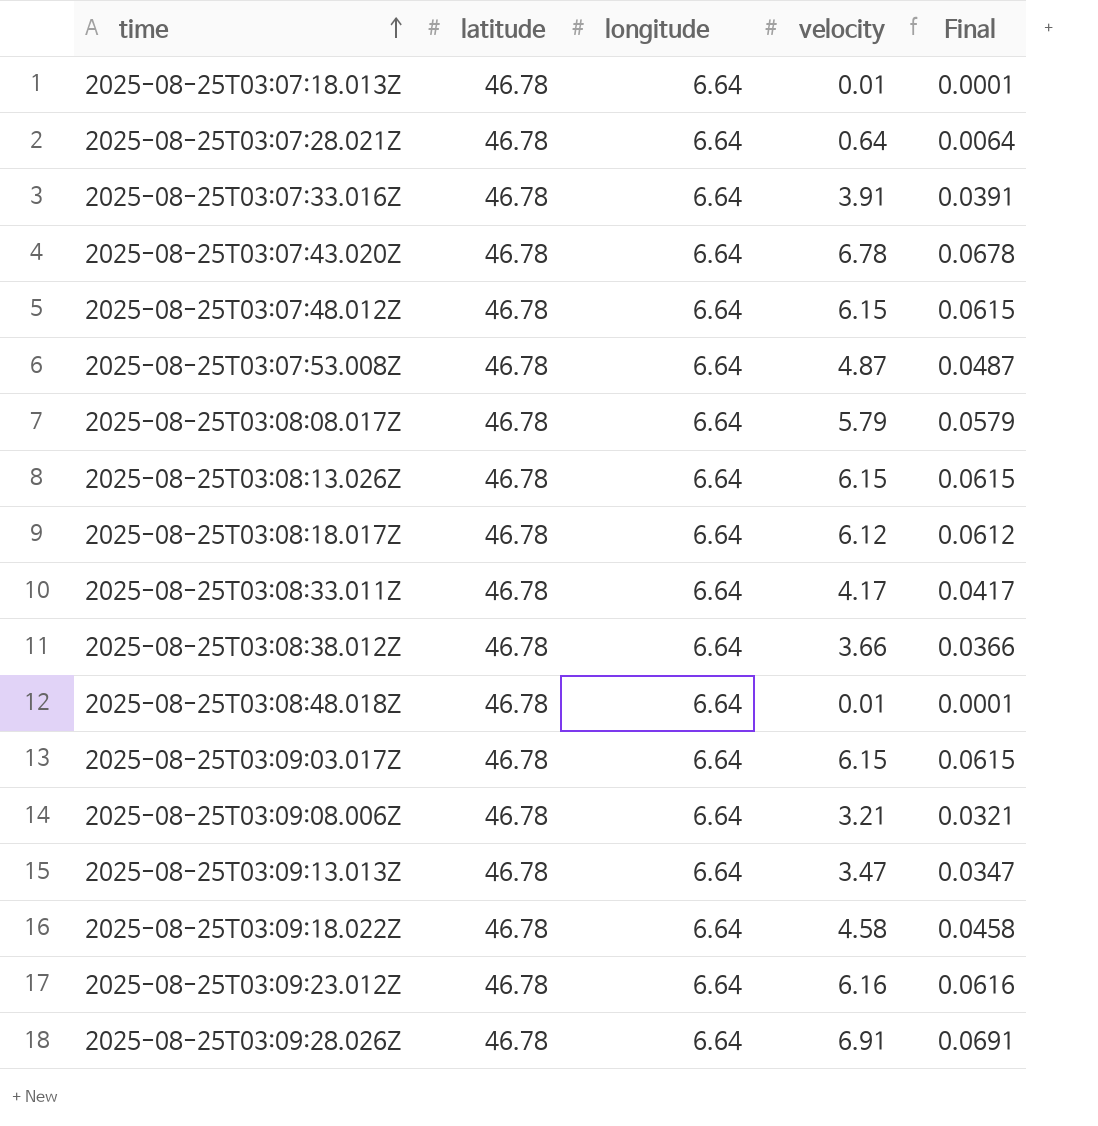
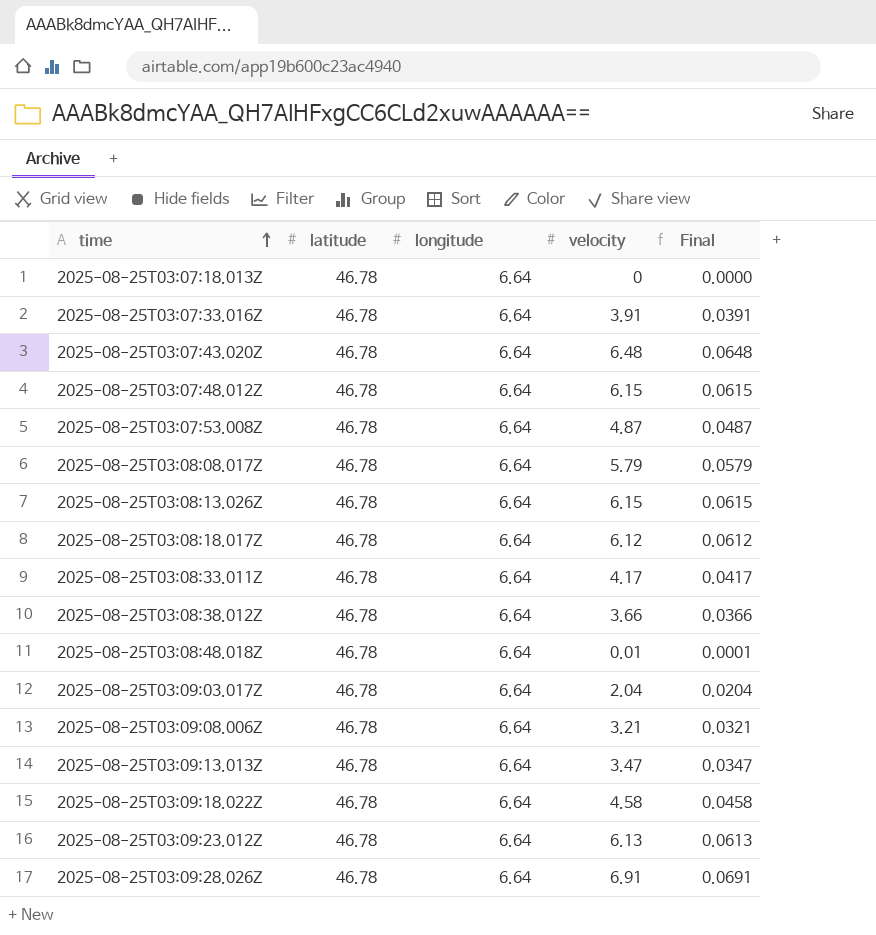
row 2025-08-25T03:07:28.021Z: 46.78 | 6.64 | 0.64 | 0.0064 -> none
2025-08-25T03:07:18.013Z | velocity: 0.01 -> 0
2025-08-25T03:07:18.013Z | Final: 0.0001 -> 0.0000
2025-08-25T03:07:43.020Z | velocity: 6.78 -> 6.48
2025-08-25T03:07:43.020Z | Final: 0.0678 -> 0.0648
2025-08-25T03:09:03.017Z | velocity: 6.15 -> 2.04
2025-08-25T03:09:03.017Z | Final: 0.0615 -> 0.0204
2025-08-25T03:09:23.012Z | velocity: 6.16 -> 6.13
2025-08-25T03:09:23.012Z | Final: 0.0616 -> 0.0613

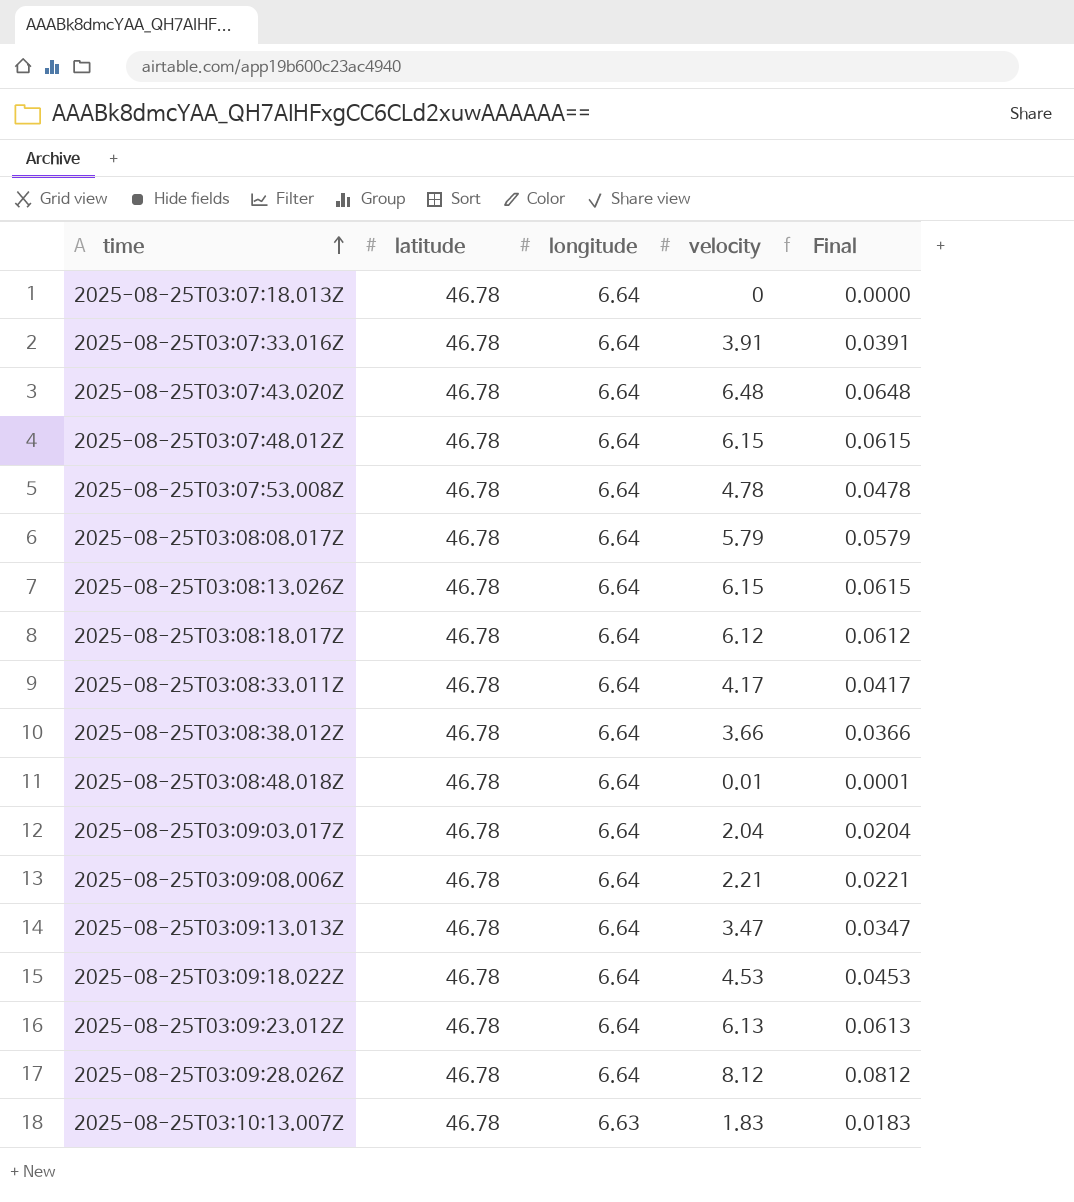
2025-08-25T03:07:53.008Z | velocity: 4.87 -> 4.78
2025-08-25T03:07:53.008Z | Final: 0.0487 -> 0.0478
2025-08-25T03:09:08.006Z | velocity: 3.21 -> 2.21
2025-08-25T03:09:08.006Z | Final: 0.0321 -> 0.0221
2025-08-25T03:09:18.022Z | velocity: 4.58 -> 4.53
2025-08-25T03:09:18.022Z | Final: 0.0458 -> 0.0453
2025-08-25T03:09:28.026Z | velocity: 6.91 -> 8.12
2025-08-25T03:09:28.026Z | Final: 0.0691 -> 0.0812
row 2025-08-25T03:10:13.007Z: none -> 46.78 | 6.63 | 1.83 | 0.0183

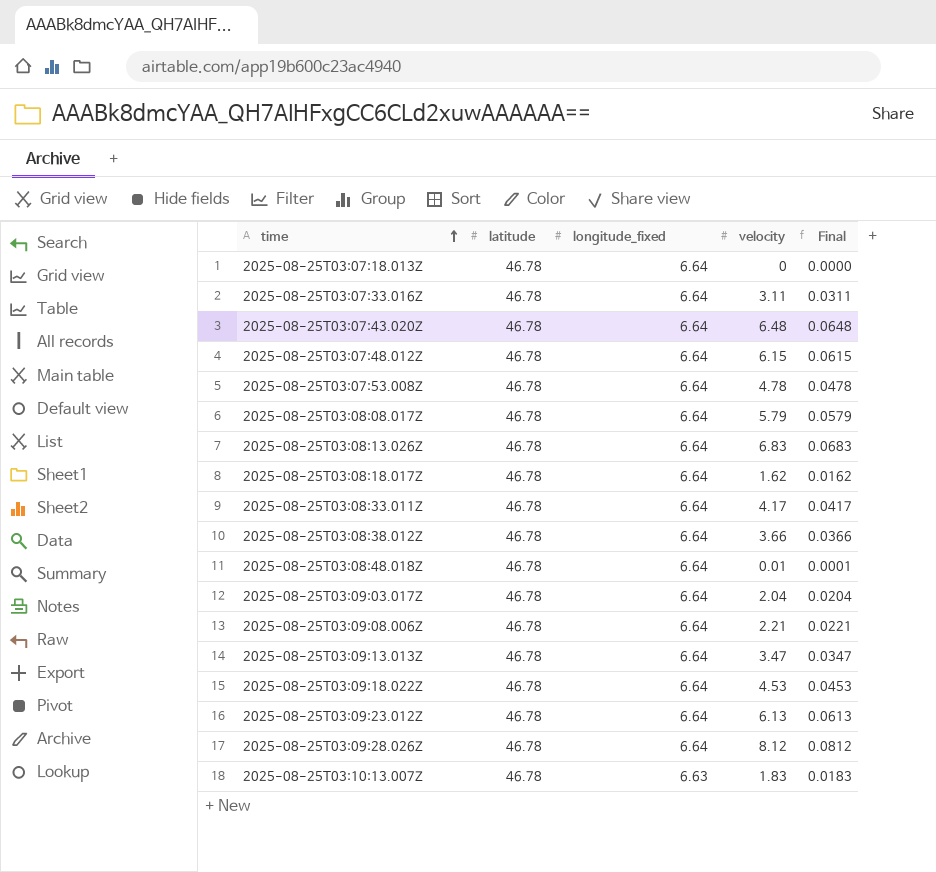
column name: longitude -> longitude_fixed
2025-08-25T03:07:33.016Z | velocity: 3.91 -> 3.11
2025-08-25T03:07:33.016Z | Final: 0.0391 -> 0.0311
2025-08-25T03:08:13.026Z | velocity: 6.15 -> 6.83
2025-08-25T03:08:13.026Z | Final: 0.0615 -> 0.0683
2025-08-25T03:08:18.017Z | velocity: 6.12 -> 1.62
2025-08-25T03:08:18.017Z | Final: 0.0612 -> 0.0162

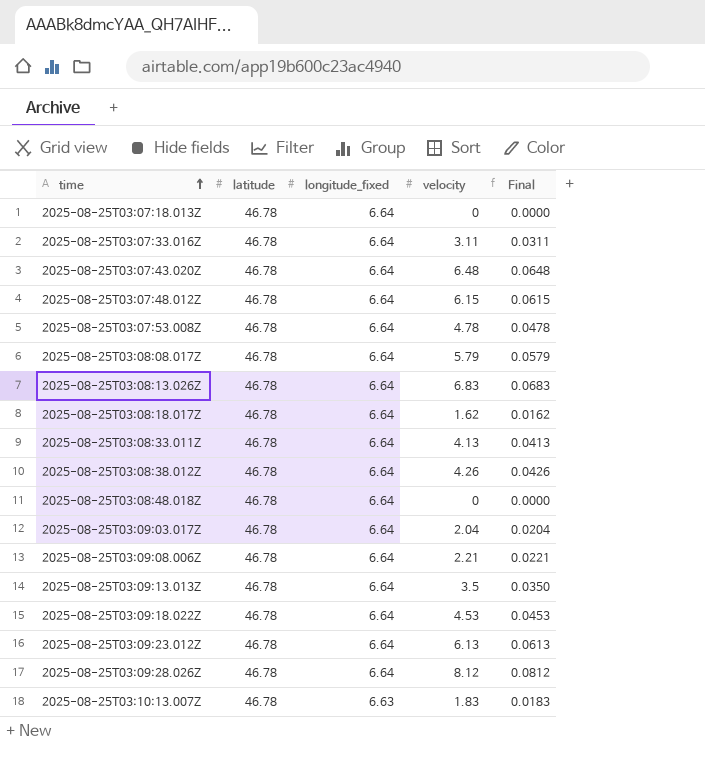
2025-08-25T03:08:33.011Z | velocity: 4.17 -> 4.13
2025-08-25T03:08:33.011Z | Final: 0.0417 -> 0.0413
2025-08-25T03:08:38.012Z | velocity: 3.66 -> 4.26
2025-08-25T03:08:38.012Z | Final: 0.0366 -> 0.0426
2025-08-25T03:08:48.018Z | velocity: 0.01 -> 0
2025-08-25T03:08:48.018Z | Final: 0.0001 -> 0.0000
2025-08-25T03:09:13.013Z | velocity: 3.47 -> 3.5
2025-08-25T03:09:13.013Z | Final: 0.0347 -> 0.0350

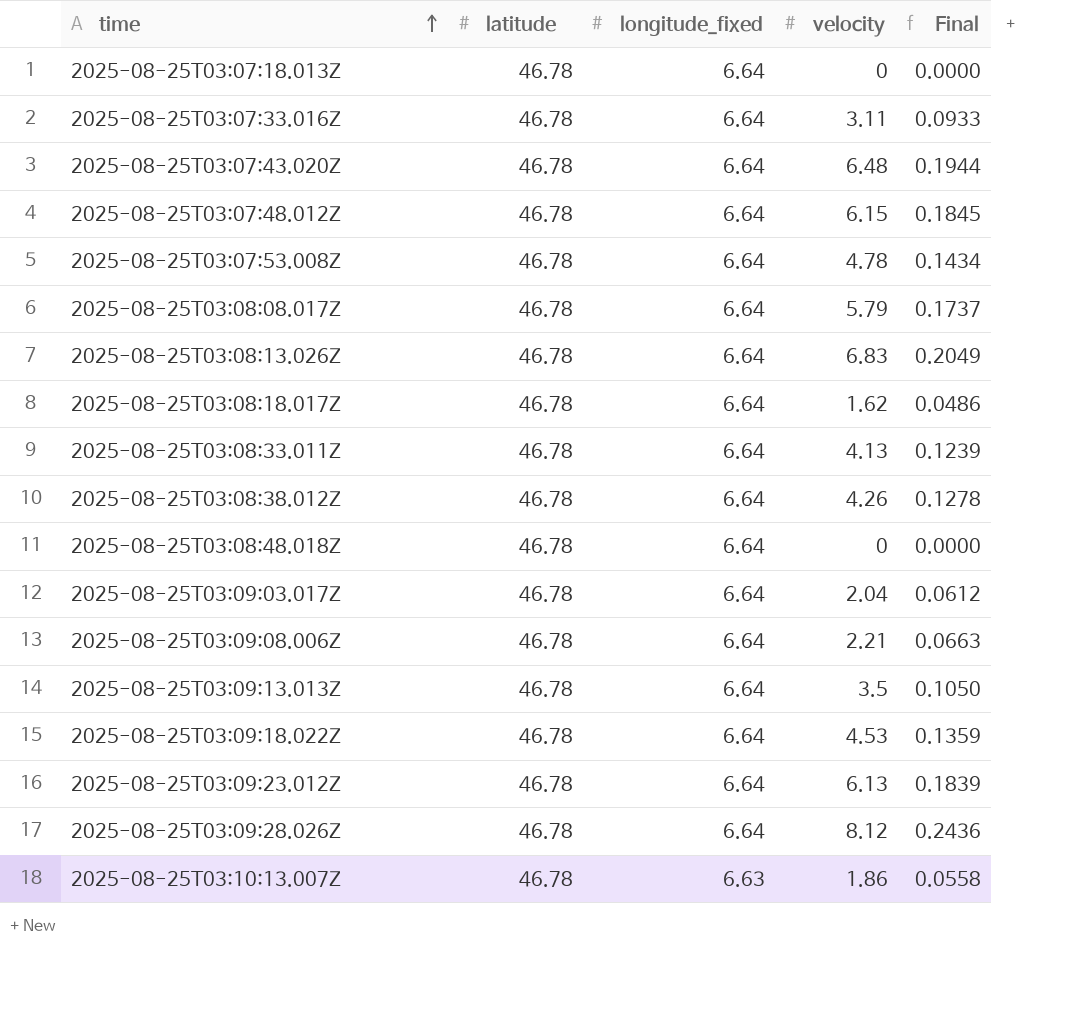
column Final | formula: [velocity] * 0.01 -> [velocity] * 0.03
2025-08-25T03:10:13.007Z | velocity: 1.83 -> 1.86

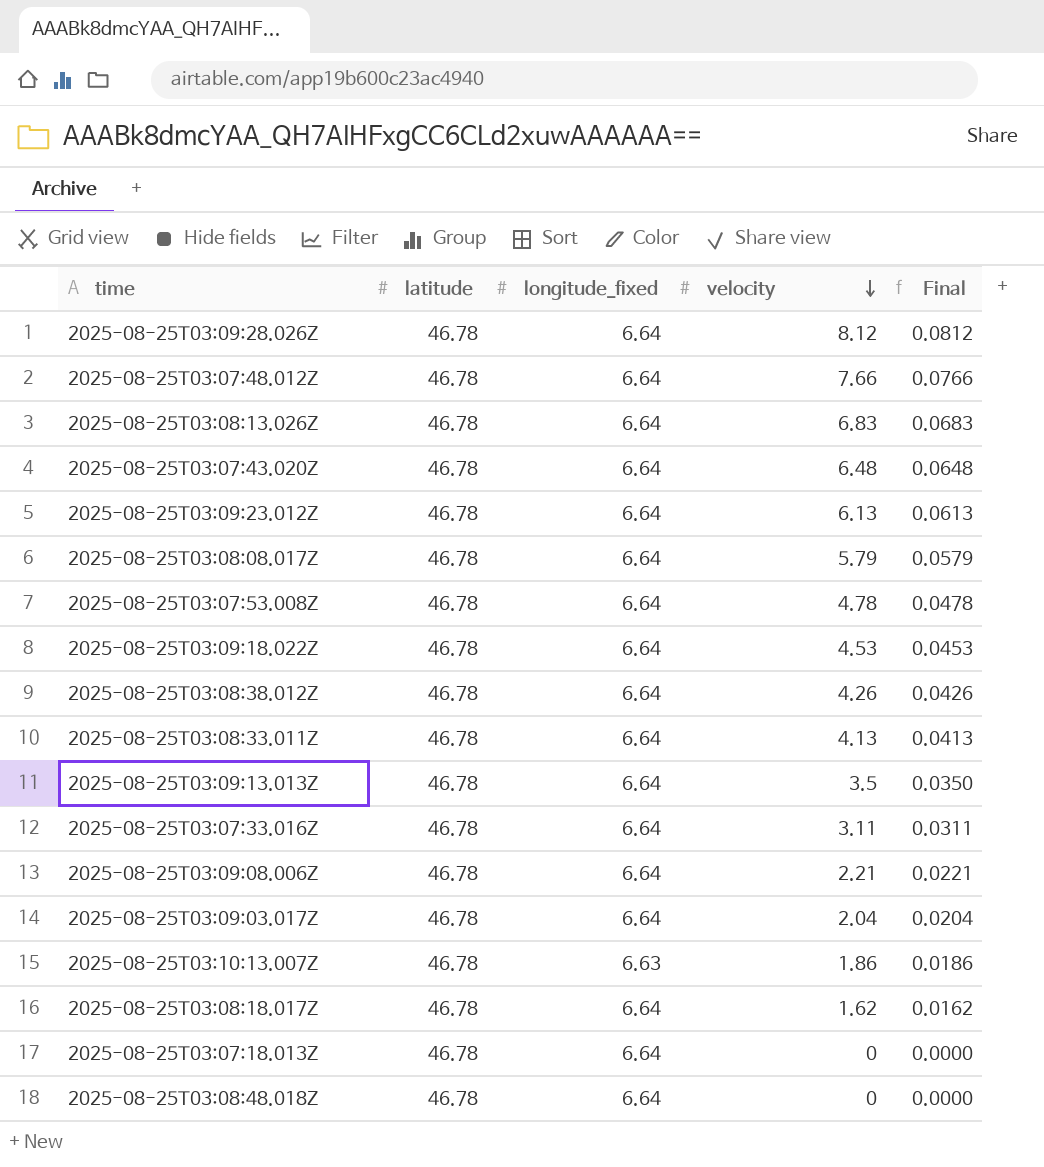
row order: time ascending -> velocity descending
column Final | formula: [velocity] * 0.03 -> [velocity] * 0.01
2025-08-25T03:07:48.012Z | velocity: 6.15 -> 7.66

